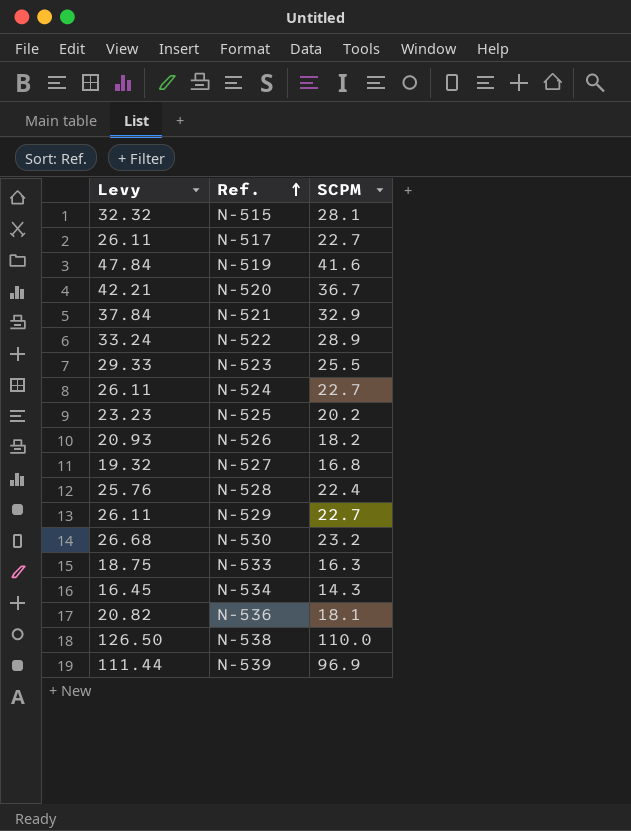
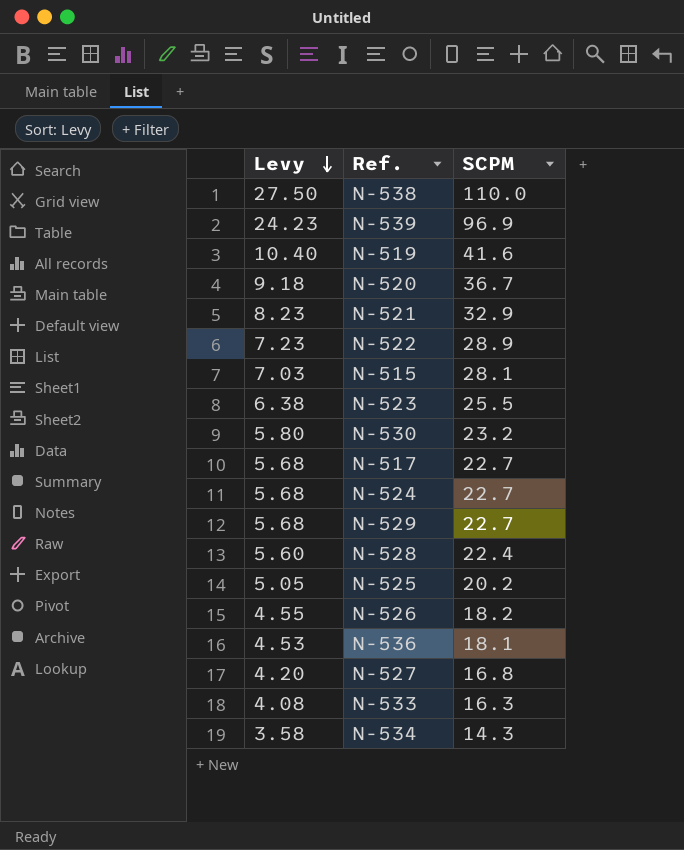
row order: Ref. ascending -> Levy descending
column Levy | formula: [SCPM] * 1.15 -> [SCPM] * 0.25

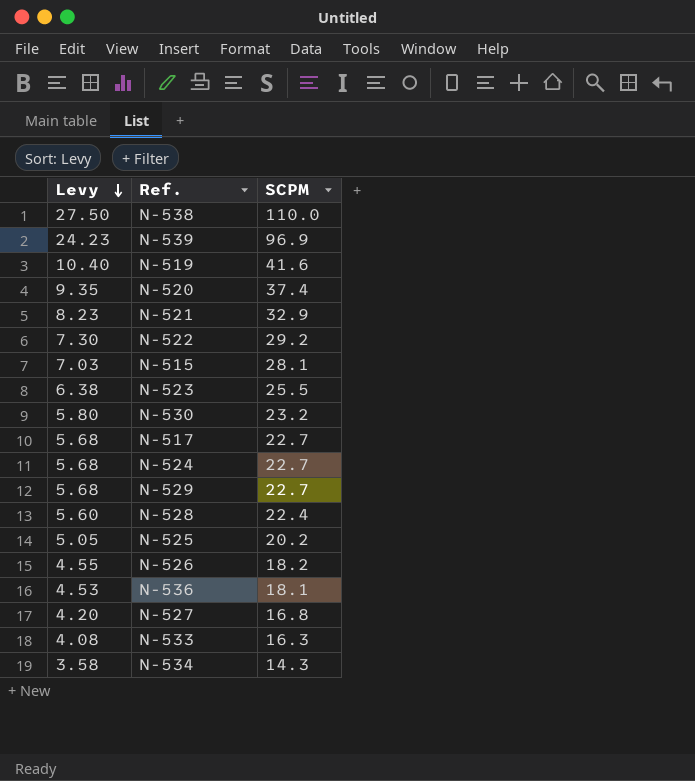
N-520 | Levy: 9.18 -> 9.35
N-520 | SCPM: 36.7 -> 37.4
N-522 | Levy: 7.23 -> 7.30
N-522 | SCPM: 28.9 -> 29.2

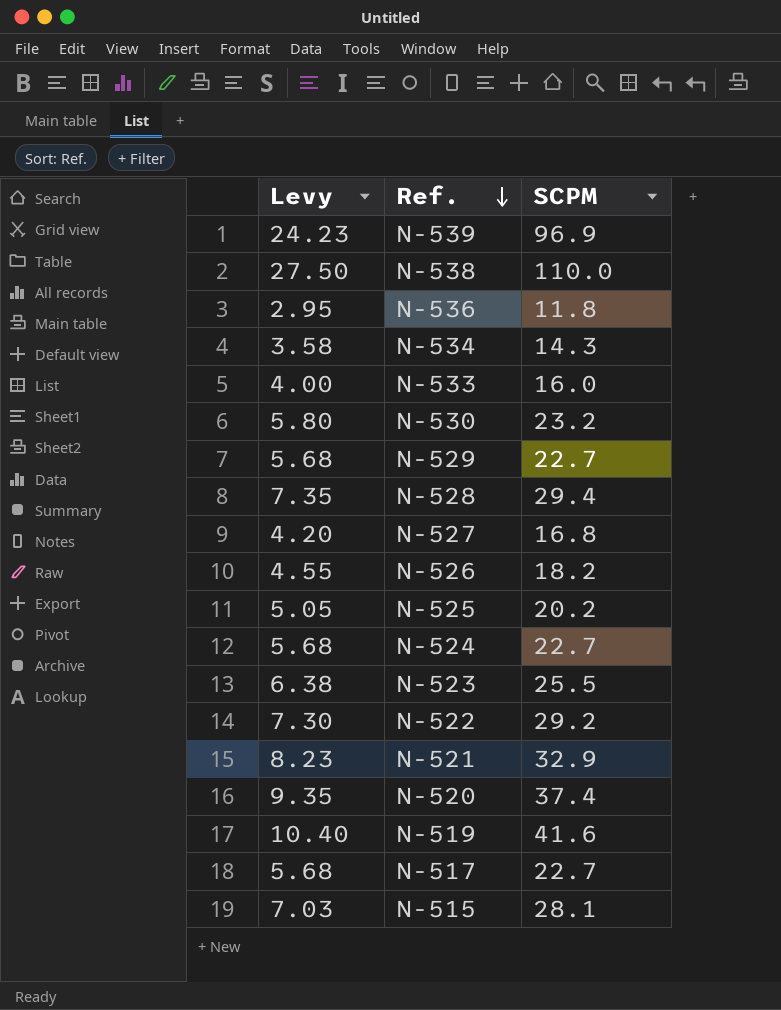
row order: Levy descending -> Ref. descending
N-536 | Levy: 4.53 -> 2.95
N-536 | SCPM: 18.1 -> 11.8
N-533 | Levy: 4.08 -> 4.00
N-533 | SCPM: 16.3 -> 16.0
N-528 | Levy: 5.60 -> 7.35
N-528 | SCPM: 22.4 -> 29.4

